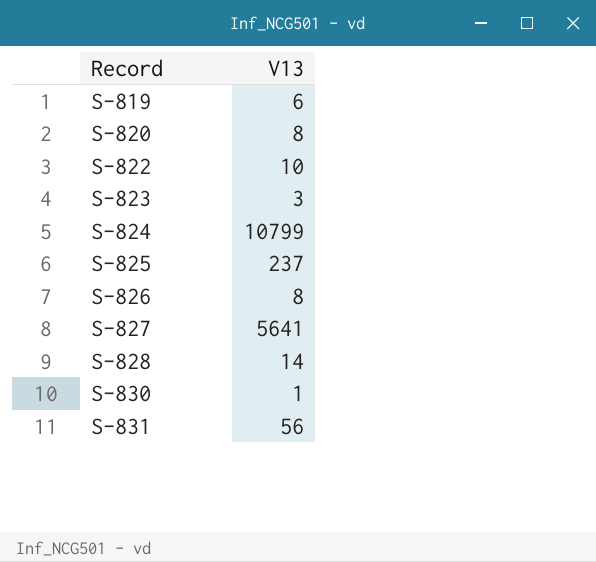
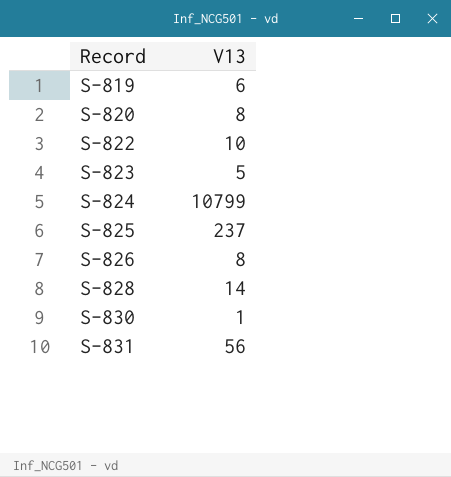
row S-827: 5641 -> none
S-823 | V13: 3 -> 5

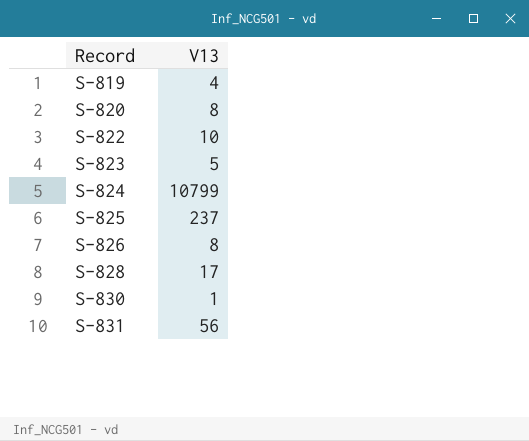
S-819 | V13: 6 -> 4
S-828 | V13: 14 -> 17

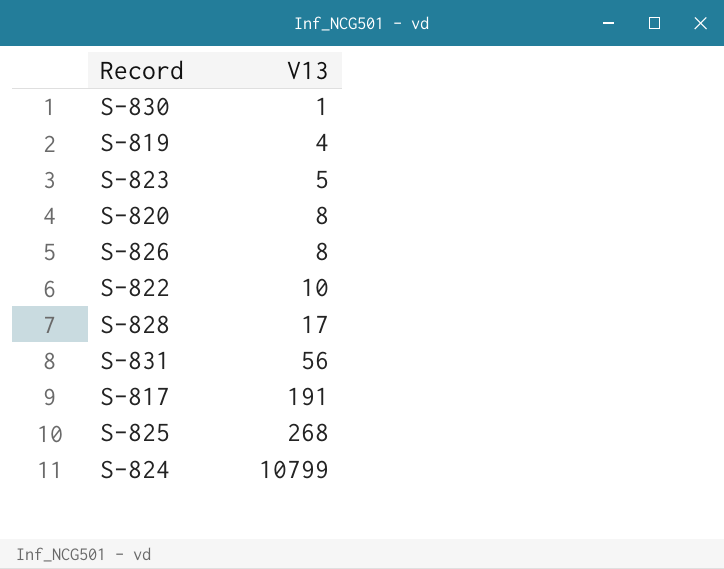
row order: Record ascending -> V13 ascending
row S-817: none -> 191
S-825 | V13: 237 -> 268

